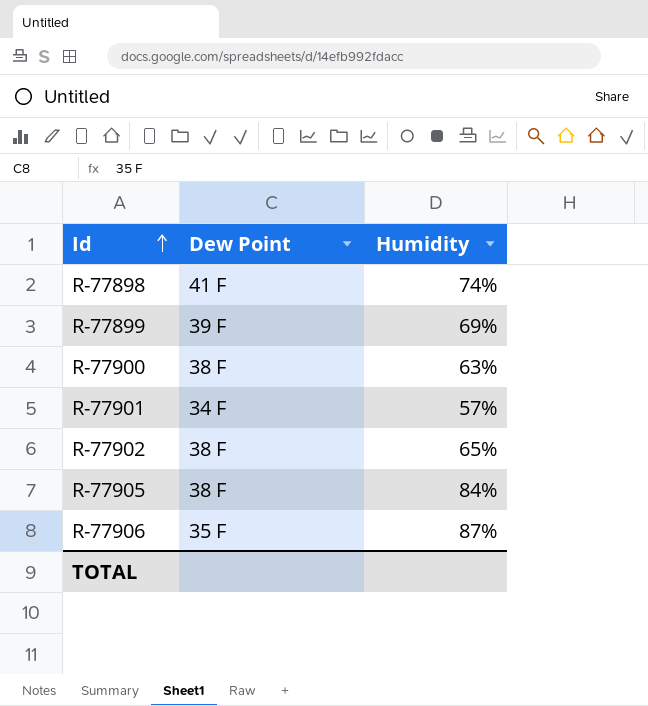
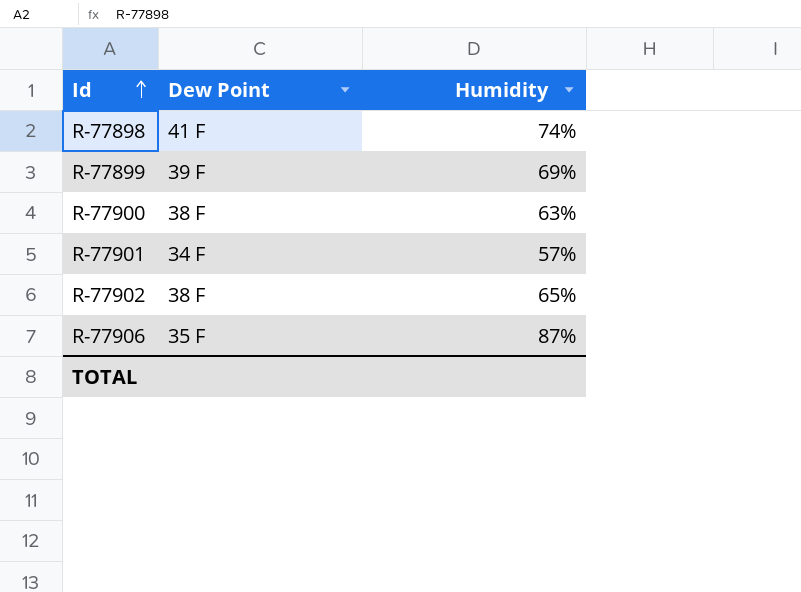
row R-77905: 38 F | 84% -> none

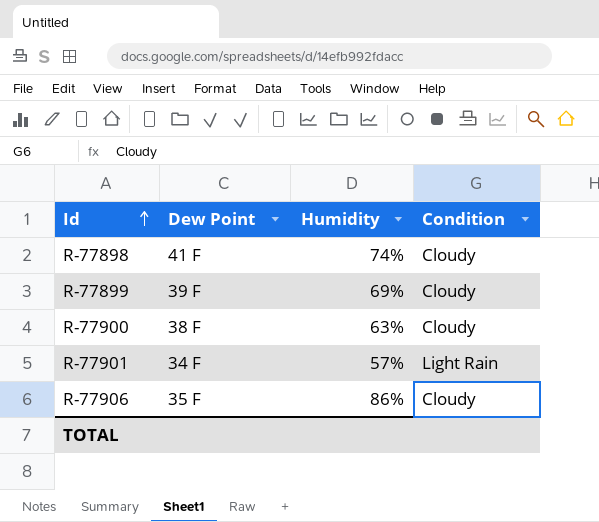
column Condition | position: none -> 4
row R-77902: 38 F | 65% -> none
R-77906 | Humidity: 87% -> 86%

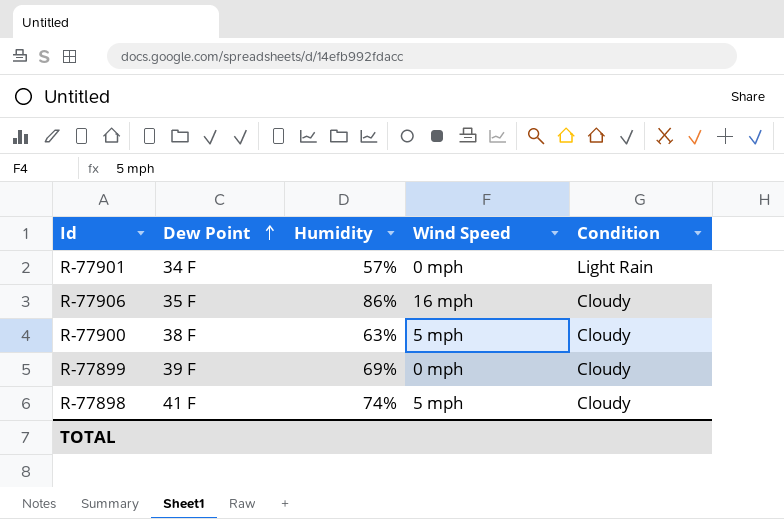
row order: Id ascending -> Dew Point ascending
column Wind Speed | position: none -> 4

